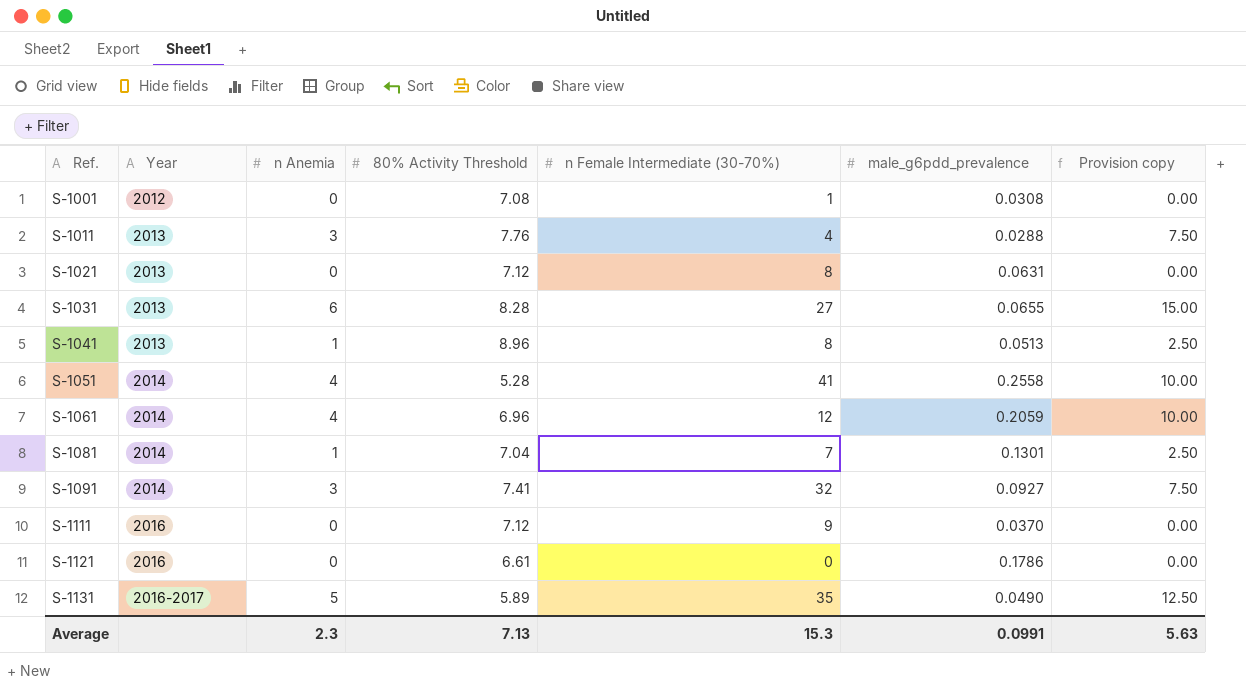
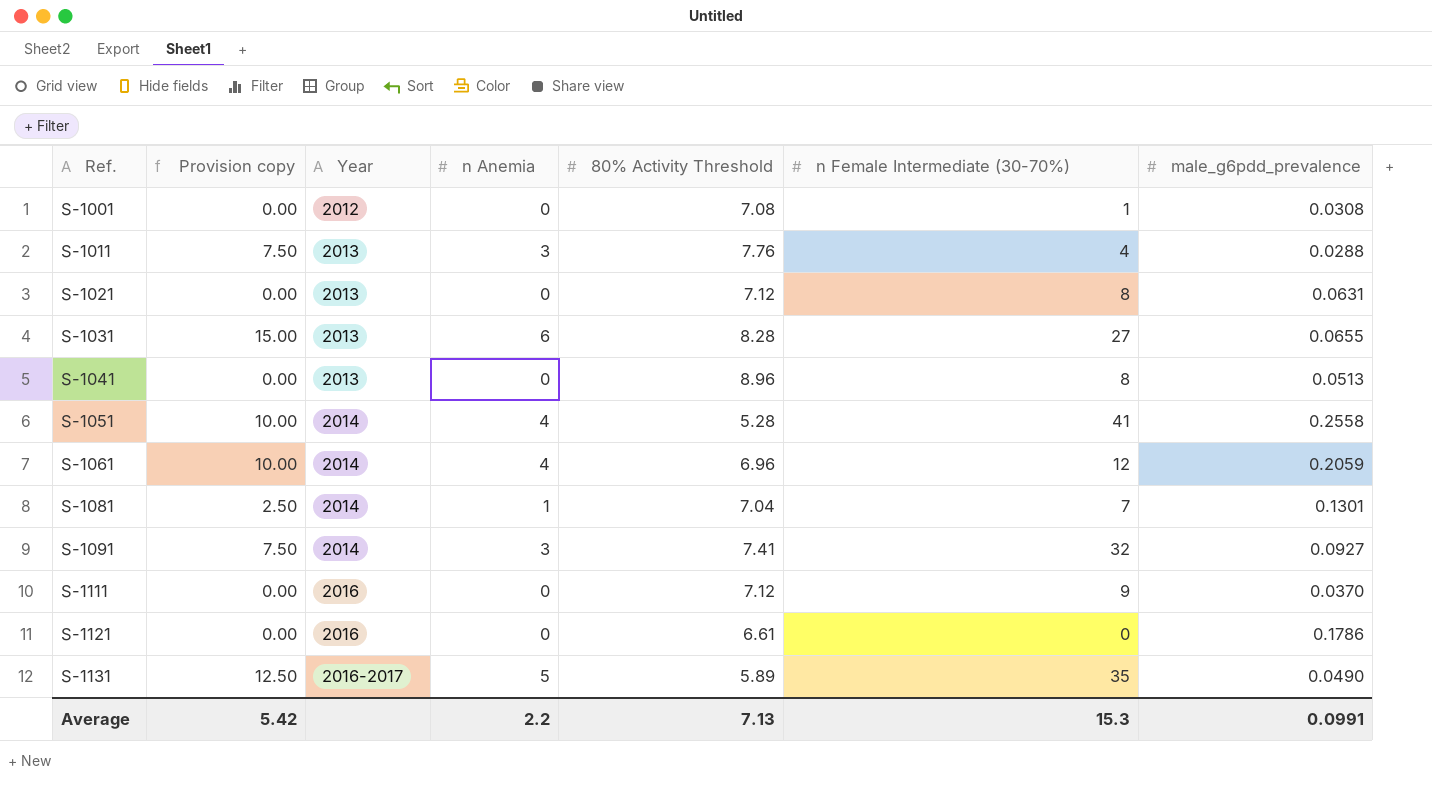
column Provision copy | position: 7 -> 2
S-1041 | Provision copy: 2.50 -> 0.00
S-1041 | n Anemia: 1 -> 0
Average | Provision copy: 5.63 -> 5.42
Average | n Anemia: 2.3 -> 2.2

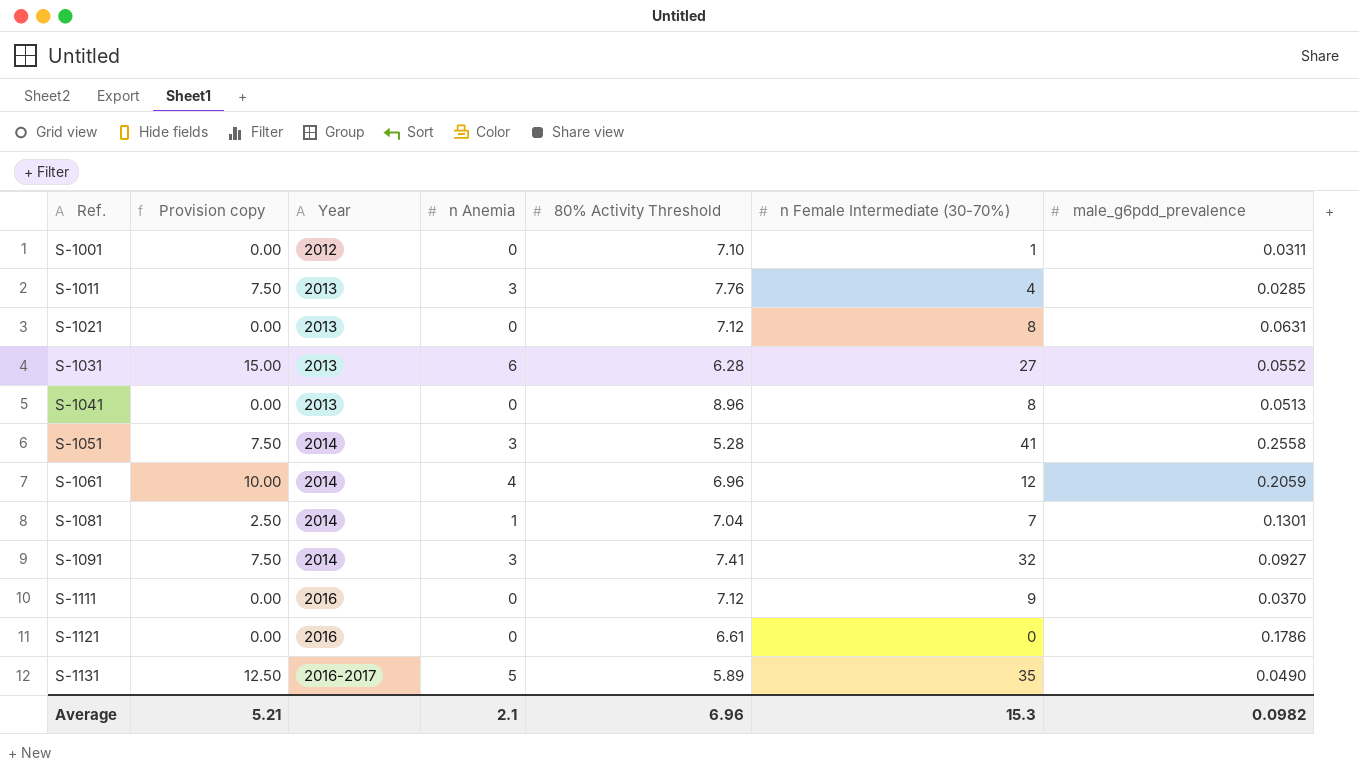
S-1001 | 80% Activity Threshold: 7.08 -> 7.10
S-1001 | male_g6pdd_prevalence: 0.0308 -> 0.0311
S-1011 | male_g6pdd_prevalence: 0.0288 -> 0.0285
S-1031 | 80% Activity Threshold: 8.28 -> 6.28
S-1031 | male_g6pdd_prevalence: 0.0655 -> 0.0552
S-1051 | Provision copy: 10.00 -> 7.50
S-1051 | n Anemia: 4 -> 3
Average | Provision copy: 5.42 -> 5.21
Average | n Anemia: 2.2 -> 2.1
Average | 80% Activity Threshold: 7.13 -> 6.96
Average | male_g6pdd_prevalence: 0.0991 -> 0.0982

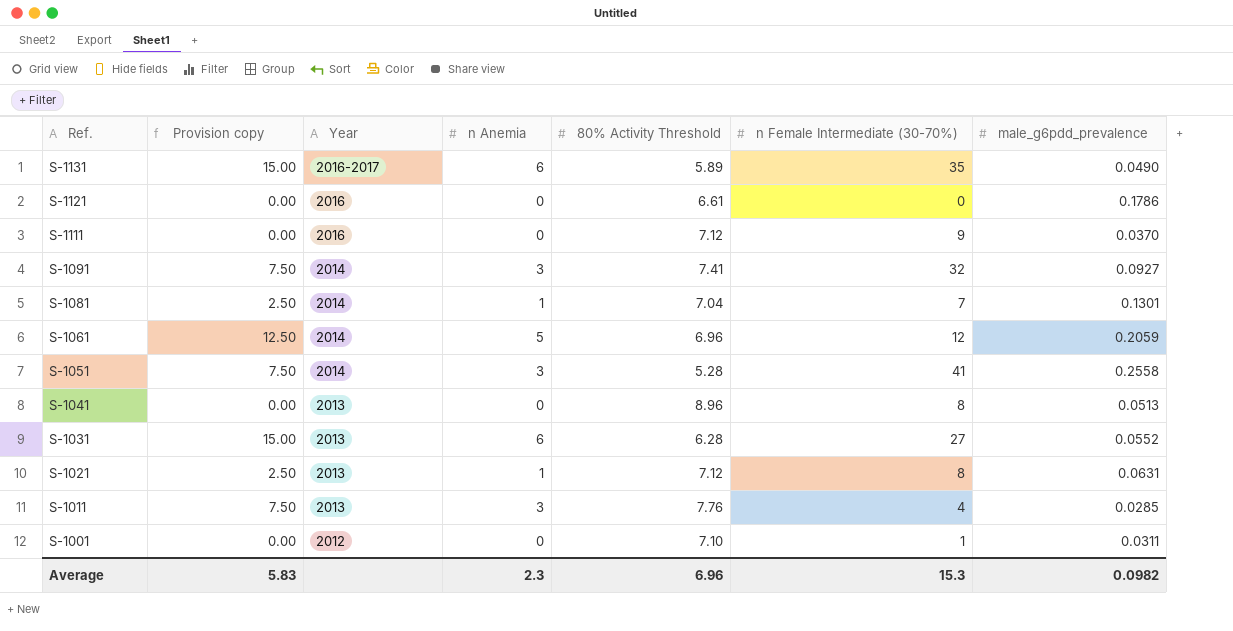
row order: Ref. ascending -> Ref. descending
S-1131 | Provision copy: 12.50 -> 15.00
S-1131 | n Anemia: 5 -> 6
S-1061 | Provision copy: 10.00 -> 12.50
S-1061 | n Anemia: 4 -> 5
S-1021 | Provision copy: 0.00 -> 2.50
S-1021 | n Anemia: 0 -> 1
Average | Provision copy: 5.21 -> 5.83
Average | n Anemia: 2.1 -> 2.3

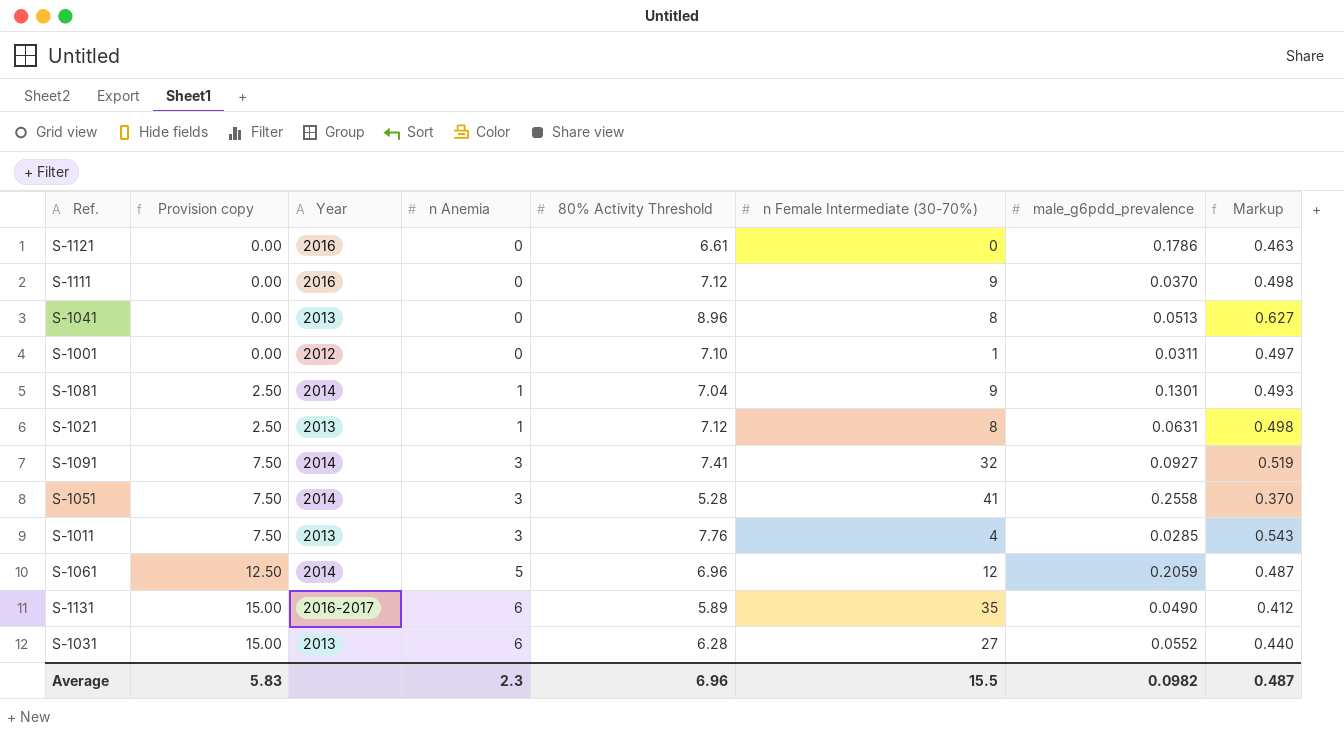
row order: Ref. descending -> Provision copy ascending
column Markup | formula: none -> [80% Activity Threshold] * 0.07
S-1081 | n Female Intermediate (30-70%): 7 -> 9
Average | n Female Intermediate (30-70%): 15.3 -> 15.5

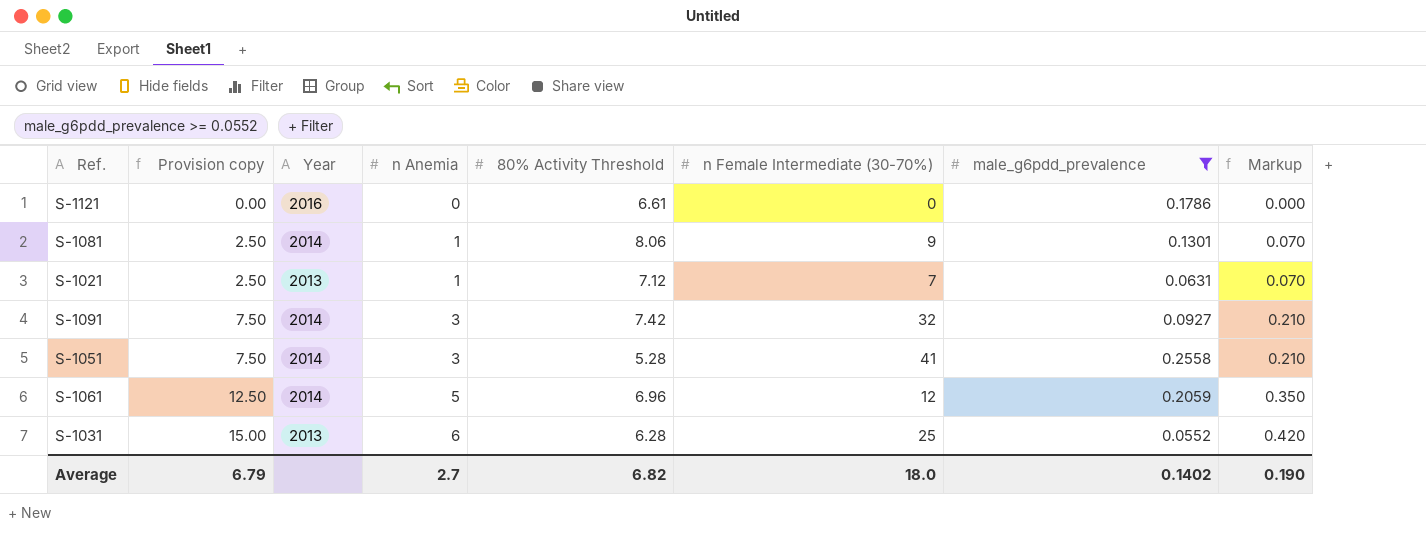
filter: none -> male_g6pdd_prevalence >= 0.0552
column Markup | formula: [80% Activity Threshold] * 0.07 -> [n Anemia] * 0.07
S-1081 | 80% Activity Threshold: 7.04 -> 8.06
S-1021 | n Female Intermediate (30-70%): 8 -> 7
S-1091 | 80% Activity Threshold: 7.41 -> 7.42
S-1031 | n Female Intermediate (30-70%): 27 -> 25
Average | Provision copy: 5.83 -> 6.79
Average | n Anemia: 2.3 -> 2.7
Average | 80% Activity Threshold: 6.96 -> 6.82
Average | n Female Intermediate (30-70%): 15.5 -> 18.0
Average | male_g6pdd_prevalence: 0.0982 -> 0.1402
Average | Markup: 0.487 -> 0.190

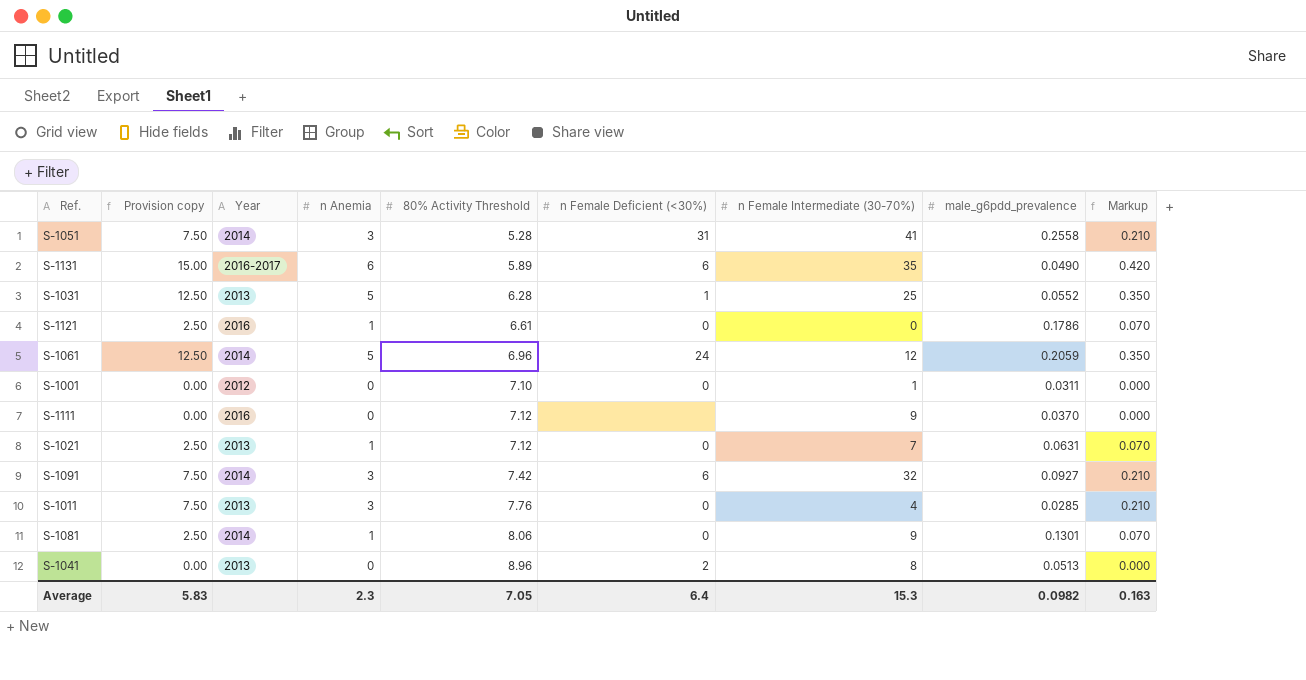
filter: male_g6pdd_prevalence >= 0.0552 -> none
row order: Provision copy ascending -> 80% Activity Threshold ascending
column n Female Deficient (<30%) | position: none -> 6
S-1031 | Provision copy: 15.00 -> 12.50
S-1031 | n Anemia: 6 -> 5
S-1031 | Markup: 0.420 -> 0.350
S-1121 | Provision copy: 0.00 -> 2.50
S-1121 | n Anemia: 0 -> 1
S-1121 | Markup: 0.000 -> 0.070
Average | Provision copy: 6.79 -> 5.83
Average | n Anemia: 2.7 -> 2.3
Average | 80% Activity Threshold: 6.82 -> 7.05
Average | n Female Intermediate (30-70%): 18.0 -> 15.3
Average | male_g6pdd_prevalence: 0.1402 -> 0.0982
Average | Markup: 0.190 -> 0.163

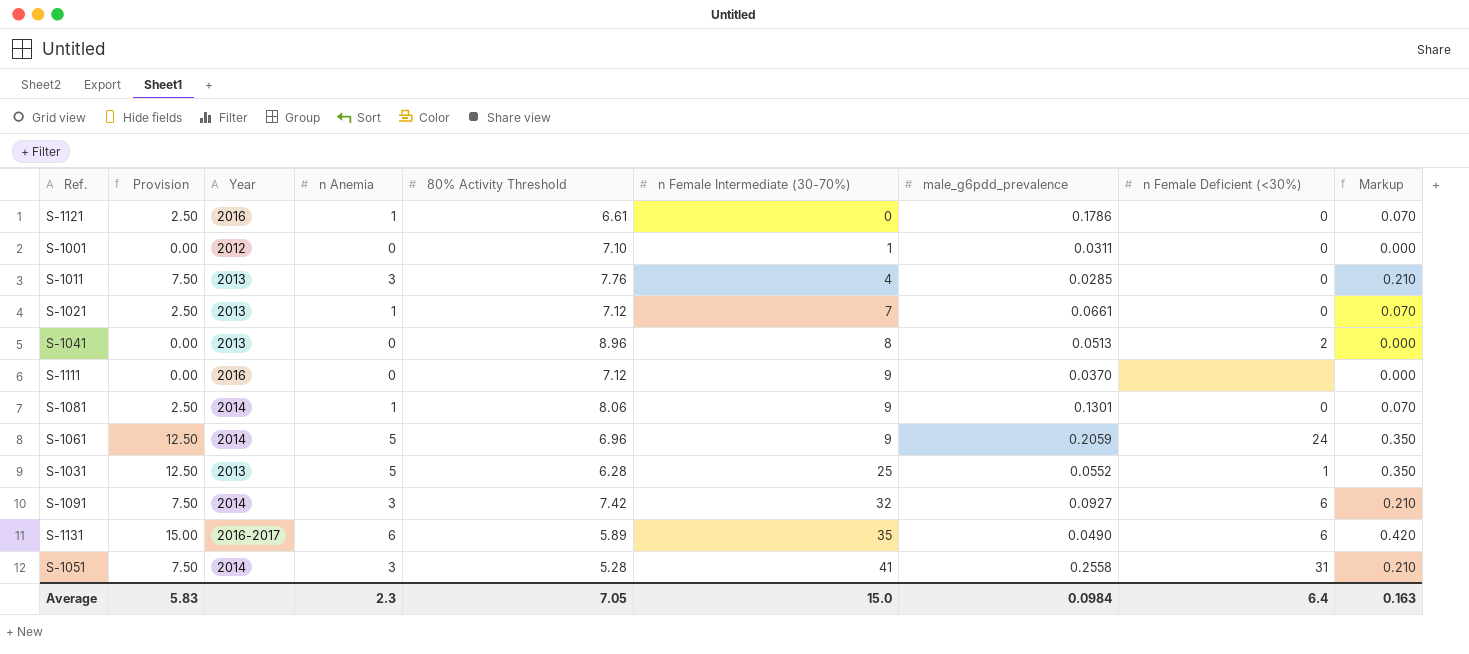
row order: 80% Activity Threshold ascending -> n Female Intermediate (30-70%) ascending
column name: Provision copy -> Provision
column n Female Deficient (<30%) | position: 6 -> 8
S-1021 | male_g6pdd_prevalence: 0.0631 -> 0.0661
S-1061 | n Female Intermediate (30-70%): 12 -> 9
Average | n Female Intermediate (30-70%): 15.3 -> 15.0
Average | male_g6pdd_prevalence: 0.0982 -> 0.0984

